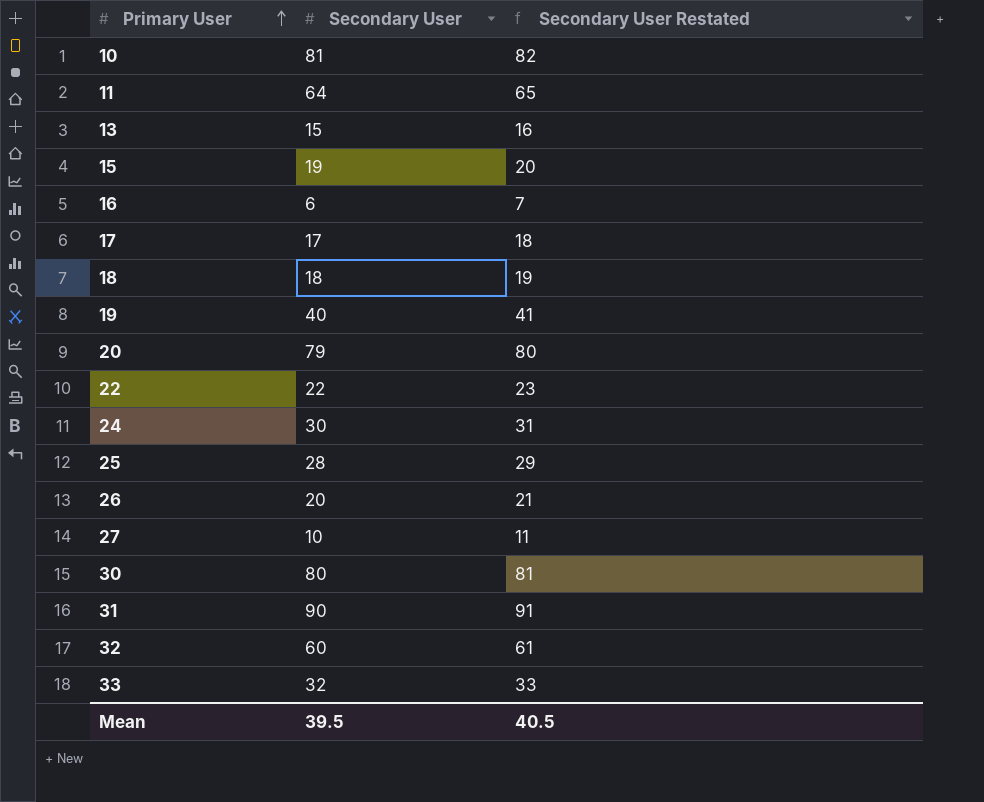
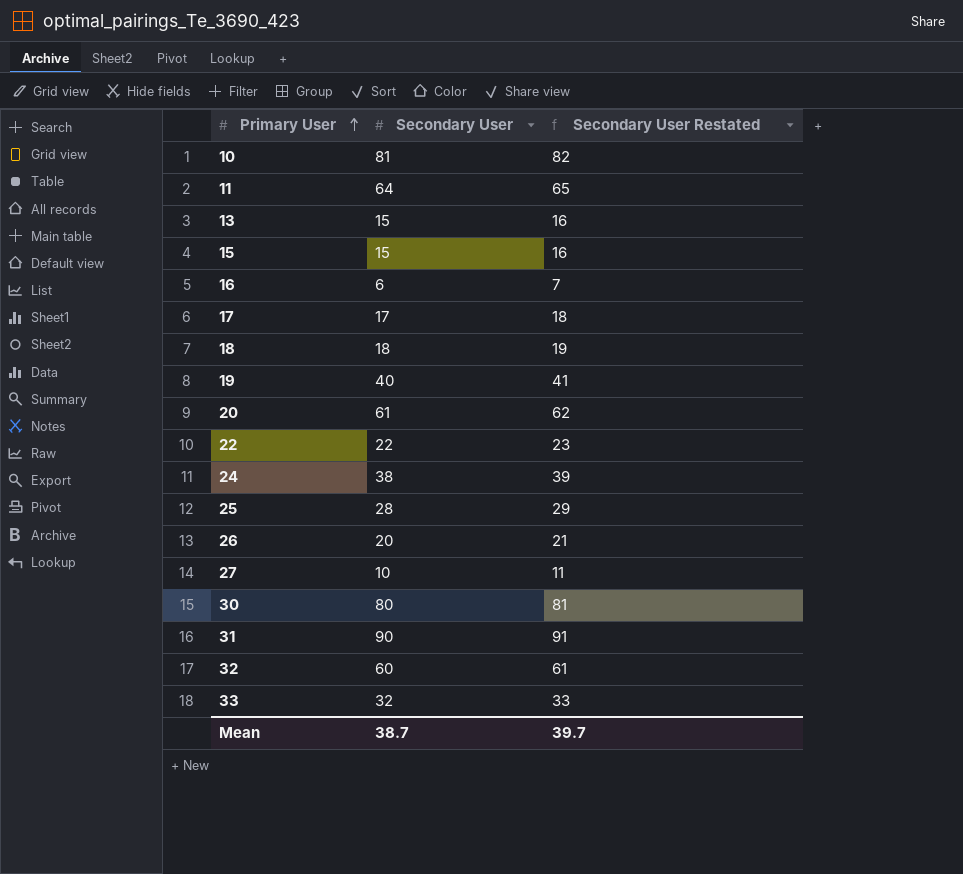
15 | Secondary User: 19 -> 15
15 | Secondary User Restated: 20 -> 16
20 | Secondary User: 79 -> 61
20 | Secondary User Restated: 80 -> 62
24 | Secondary User: 30 -> 38
24 | Secondary User Restated: 31 -> 39
Mean | Secondary User: 39.5 -> 38.7
Mean | Secondary User Restated: 40.5 -> 39.7

